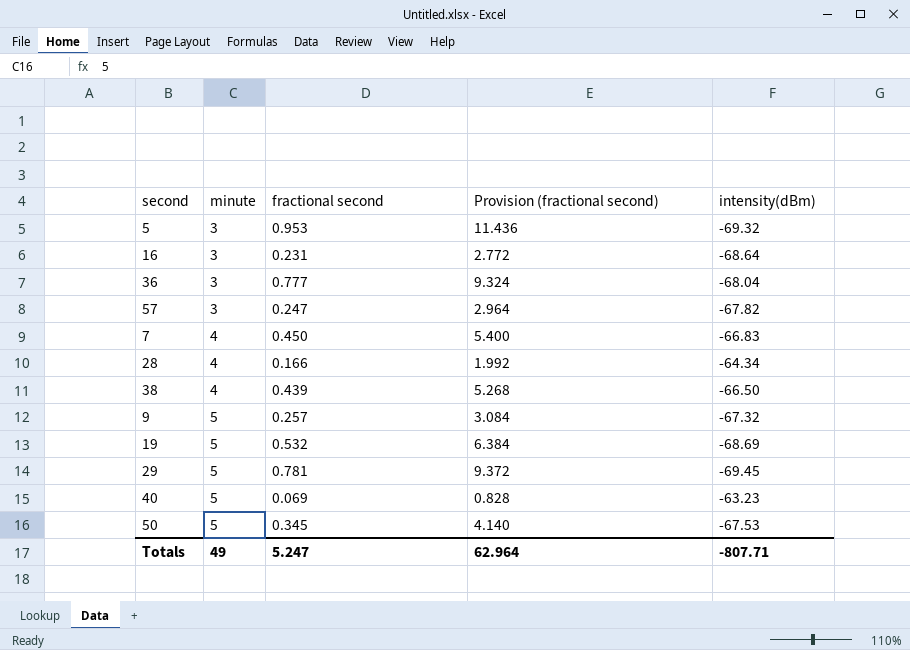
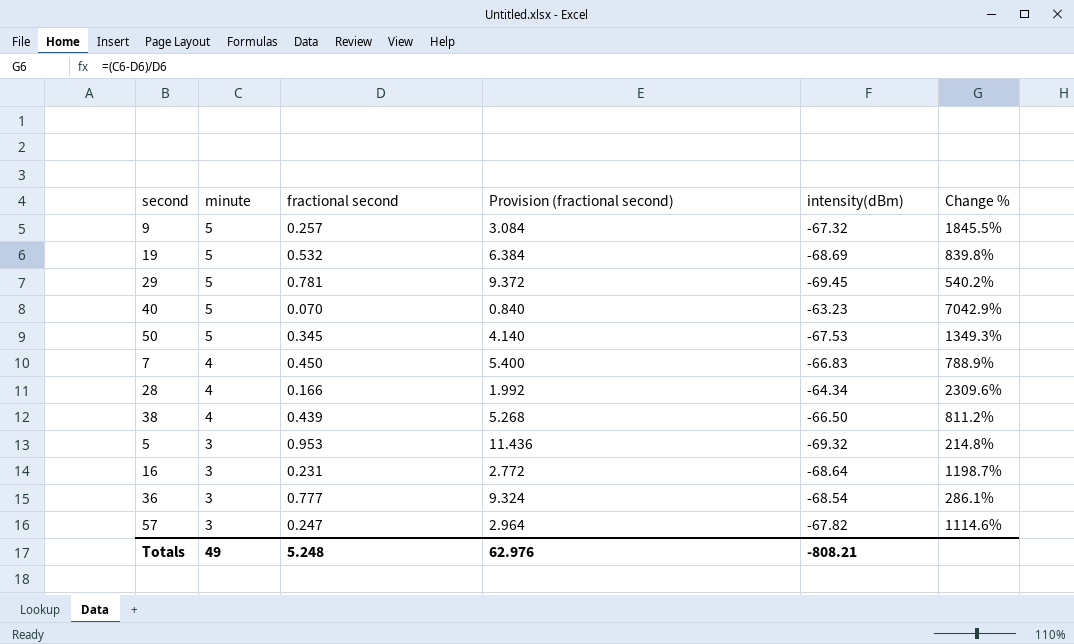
row order: minute ascending -> minute descending
column Change % | formula: none -> ([minute] - [fractional second]) / [fractional second]
40 | fractional second: 0.069 -> 0.070
40 | Provision (fractional second): 0.828 -> 0.840
36 | intensity(dBm): -68.04 -> -68.54
Totals | fractional second: 5.247 -> 5.248
Totals | Provision (fractional second): 62.964 -> 62.976
Totals | intensity(dBm): -807.71 -> -808.21

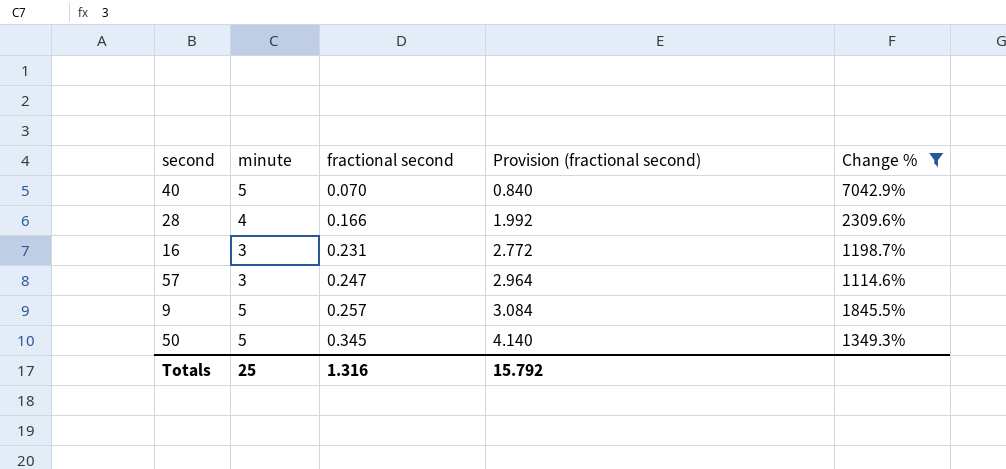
filter: none -> Change % >= 1114.6%
row order: minute descending -> fractional second ascending
column intensity(dBm) | position: 5 -> none
Totals | minute: 49 -> 25
Totals | fractional second: 5.248 -> 1.316
Totals | Provision (fractional second): 62.976 -> 15.792

